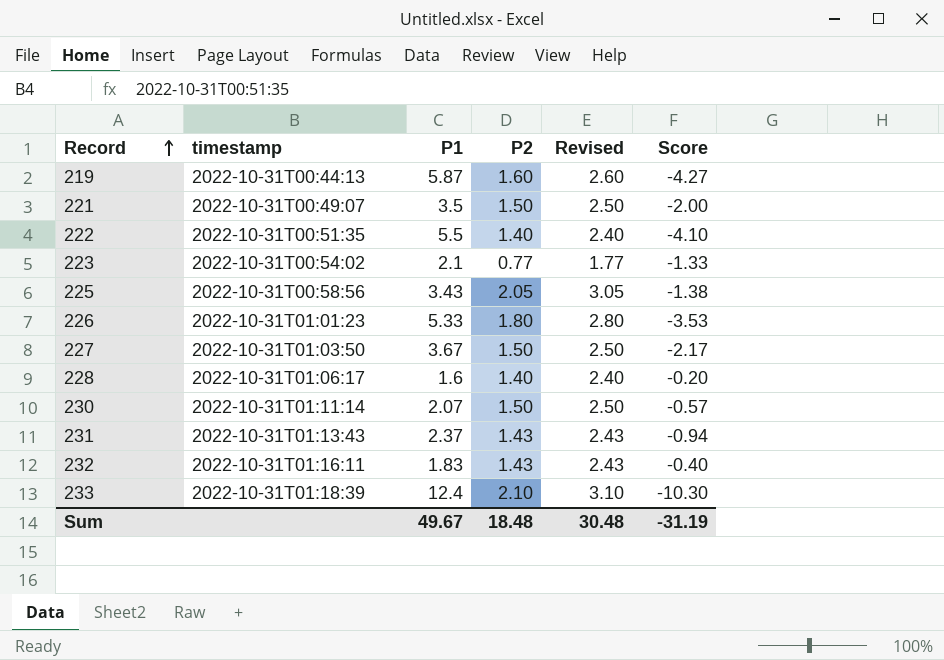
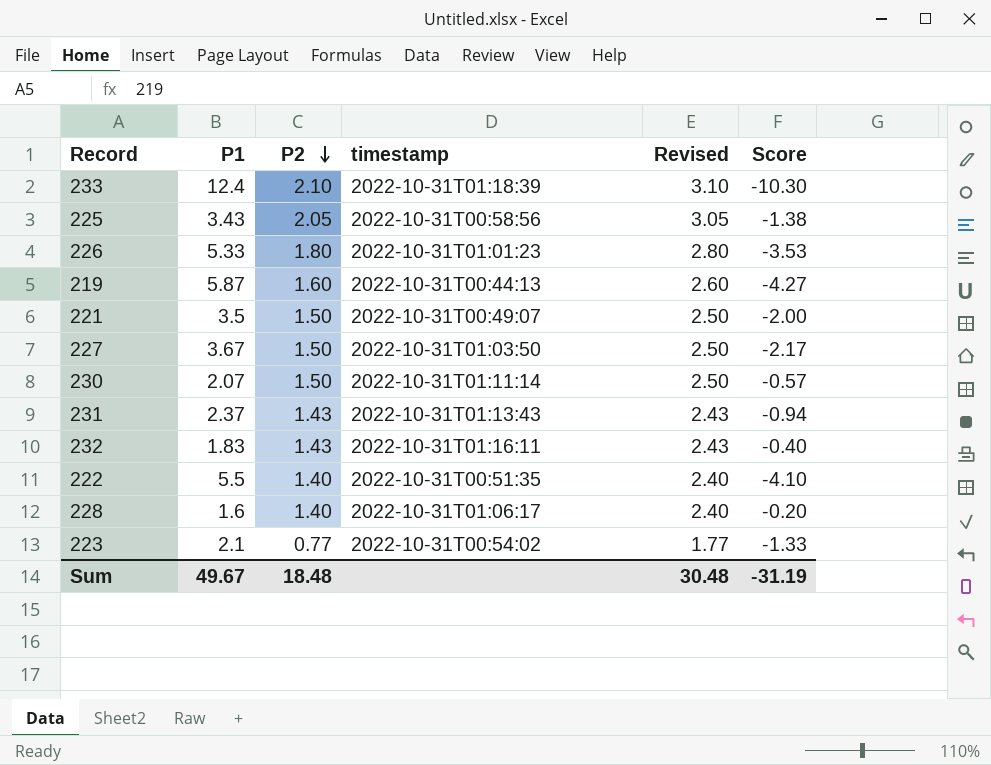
row order: Record ascending -> P2 descending
column timestamp | position: 2 -> 4

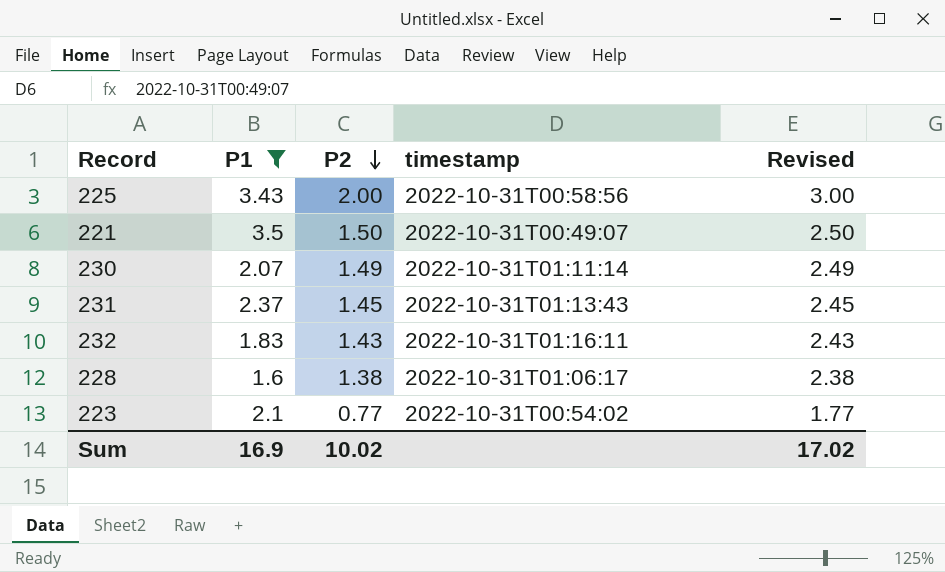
filter: none -> P1 <= 3.5
column Score | formula: [P2] - [P1] -> none
225 | P2: 2.05 -> 2.00
225 | Revised: 3.05 -> 3.00
230 | P2: 1.50 -> 1.49
230 | Revised: 2.50 -> 2.49
231 | P2: 1.43 -> 1.45
231 | Revised: 2.43 -> 2.45
228 | P2: 1.40 -> 1.38
228 | Revised: 2.40 -> 2.38
Sum | P1: 49.67 -> 16.9
Sum | P2: 18.48 -> 10.02
Sum | Revised: 30.48 -> 17.02

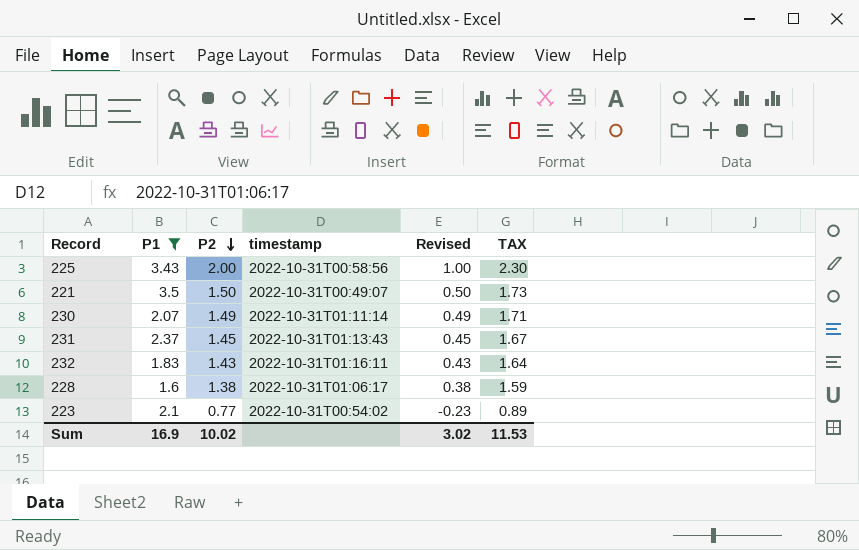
column Revised | formula: [P2] + 1 -> [P2] - 1
column TAX | formula: none -> [P2] * 1.15
Sum | Revised: 17.02 -> 3.02

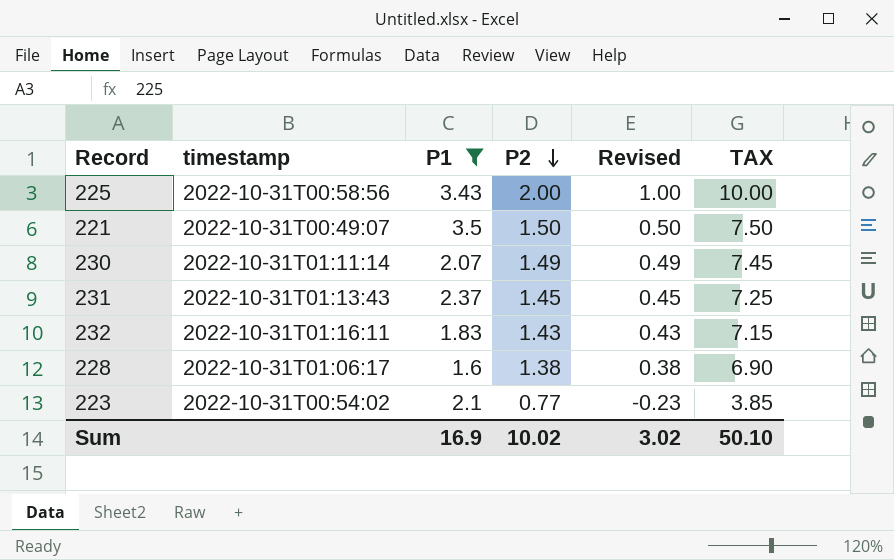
column timestamp | position: 4 -> 2
column TAX | formula: [P2] * 1.15 -> [P2] * 5
Sum | TAX: 11.53 -> 50.10

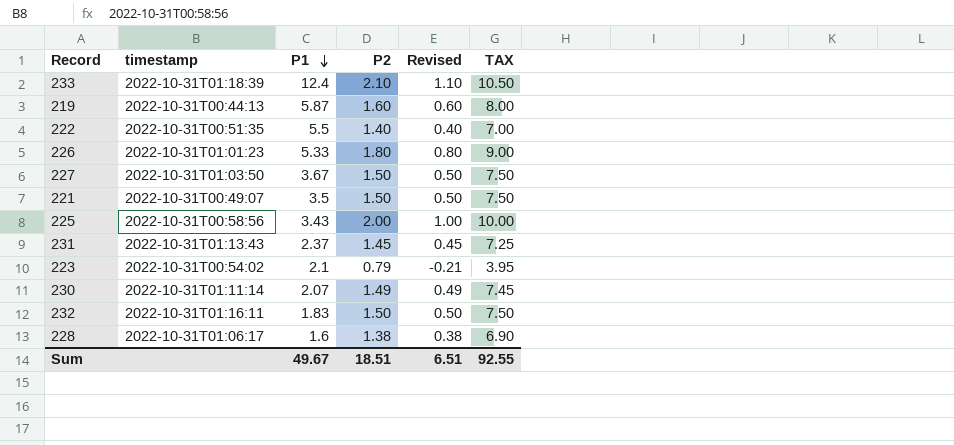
filter: P1 <= 3.5 -> none
row order: P2 descending -> P1 descending
223 | P2: 0.77 -> 0.79
223 | Revised: -0.23 -> -0.21
223 | TAX: 3.85 -> 3.95
232 | P2: 1.43 -> 1.50
232 | Revised: 0.43 -> 0.50
232 | TAX: 7.15 -> 7.50
Sum | P1: 16.9 -> 49.67
Sum | P2: 10.02 -> 18.51
Sum | Revised: 3.02 -> 6.51
Sum | TAX: 50.10 -> 92.55

